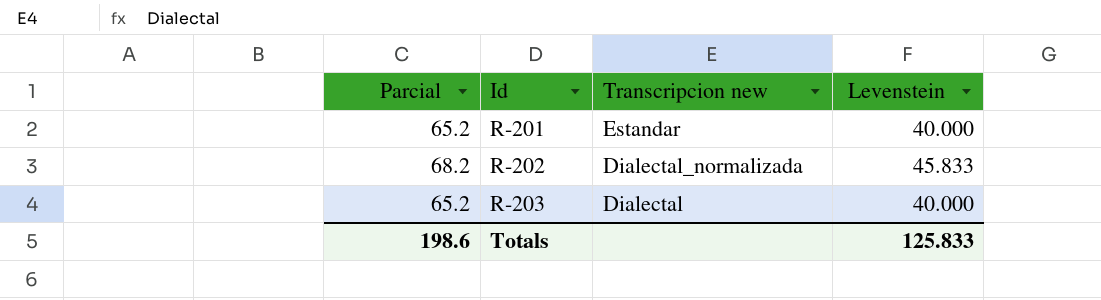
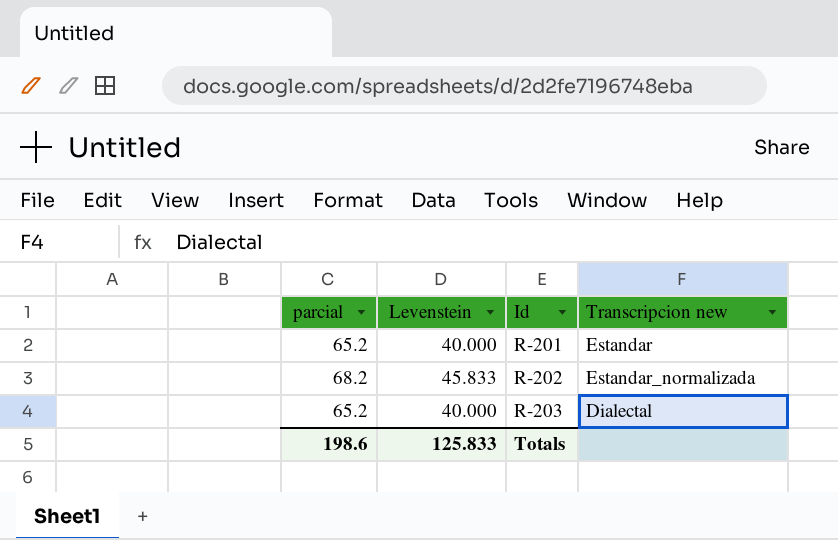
column name: Parcial -> parcial
column Levenstein | position: 4 -> 2
R-202 | Transcripcion new: Dialectal_normalizada -> Estandar_normalizada

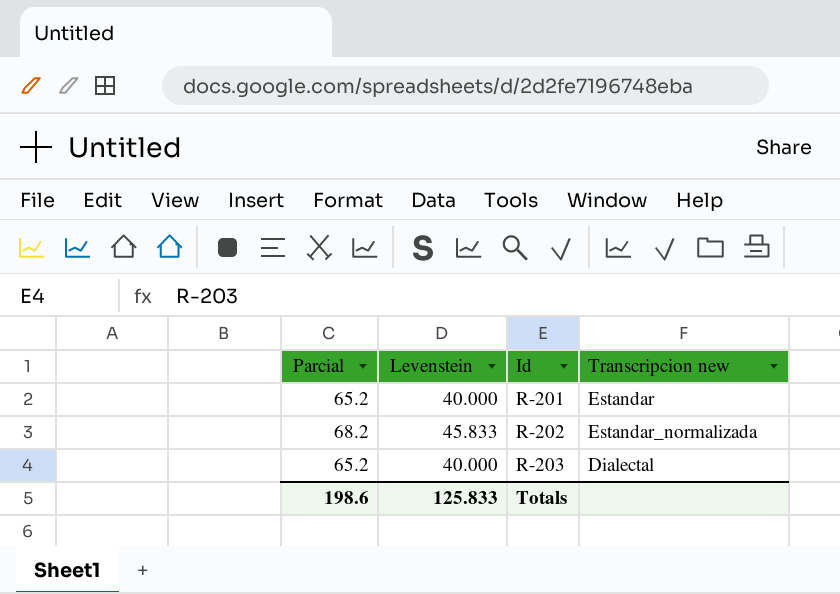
column name: parcial -> Parcial

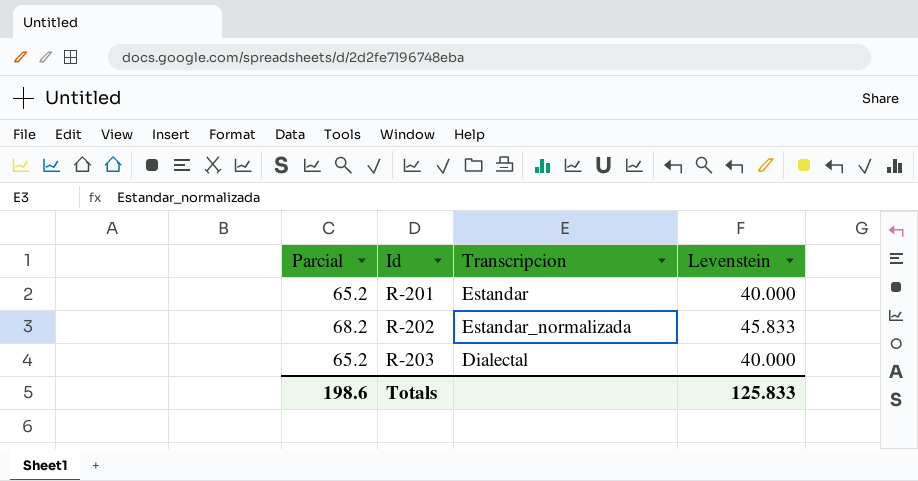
column name: Transcripcion new -> Transcripcion
column Levenstein | position: 2 -> 4

